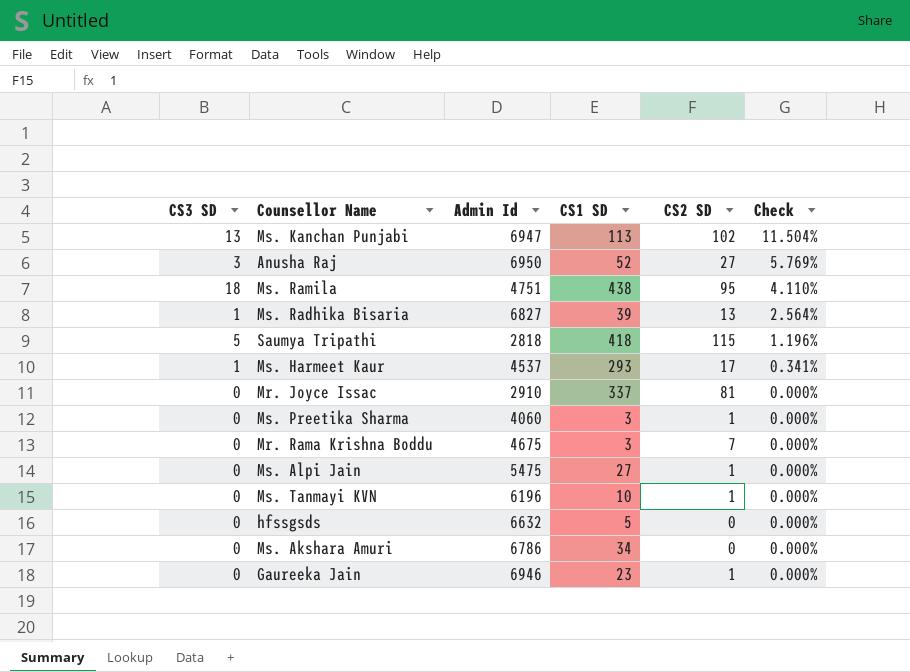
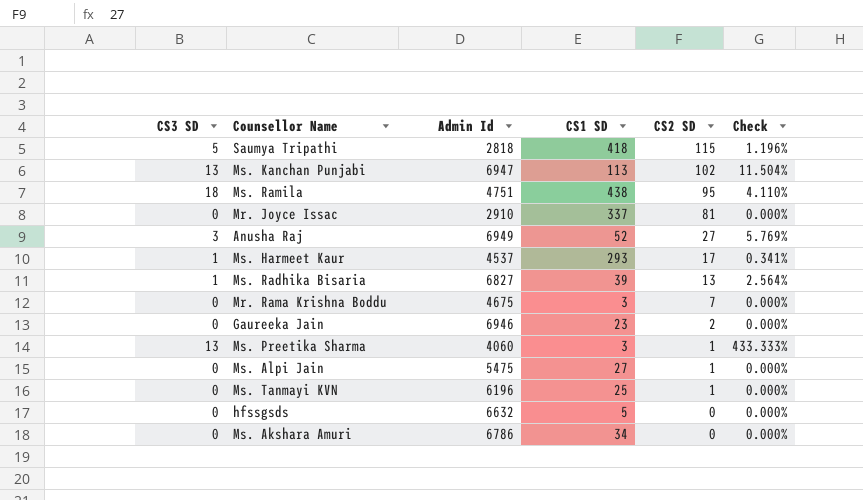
row order: Check descending -> CS2 SD descending
Anusha Raj | Admin Id: 6950 -> 6949
Gaureeka Jain | CS2 SD: 1 -> 2
Ms. Preetika Sharma | CS3 SD: 0 -> 13
Ms. Preetika Sharma | Check: 0.000% -> 433.333%
Ms. Tanmayi KVN | CS1 SD: 10 -> 25

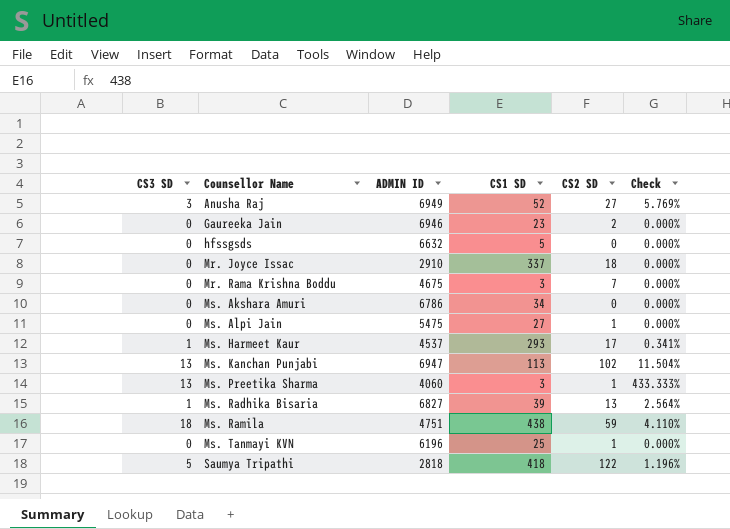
row order: CS2 SD descending -> Counsellor Name ascending
column name: Admin Id -> ADMIN ID
Mr. Joyce Issac | CS2 SD: 81 -> 18
Ms. Ramila | CS2 SD: 95 -> 59
Saumya Tripathi | CS2 SD: 115 -> 122

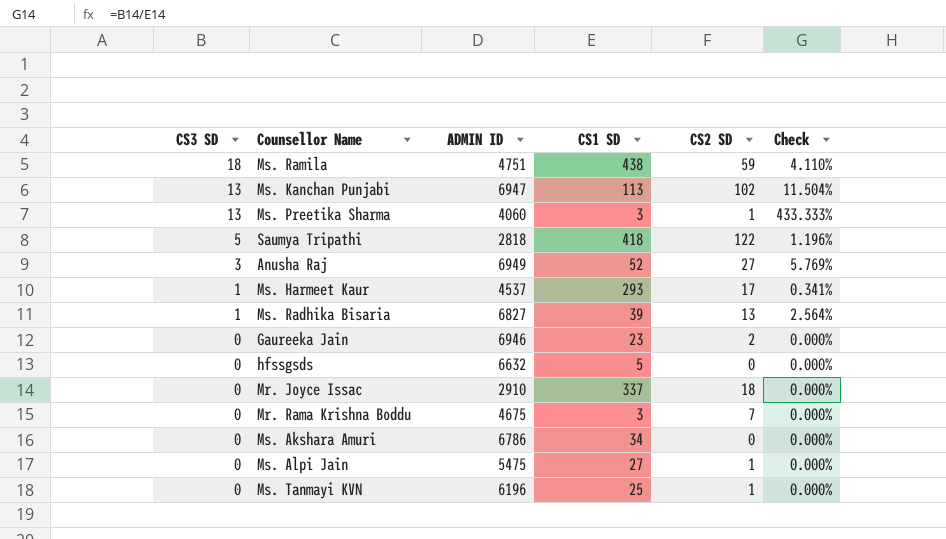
row order: Counsellor Name ascending -> CS3 SD descending

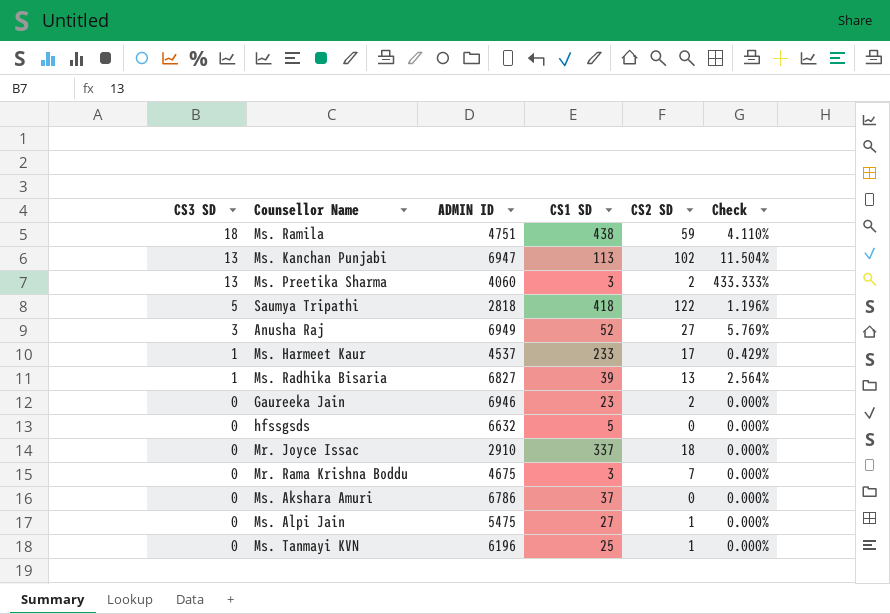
Ms. Preetika Sharma | CS2 SD: 1 -> 2
Ms. Harmeet Kaur | CS1 SD: 293 -> 233
Ms. Harmeet Kaur | Check: 0.341% -> 0.429%
Ms. Akshara Amuri | CS1 SD: 34 -> 37

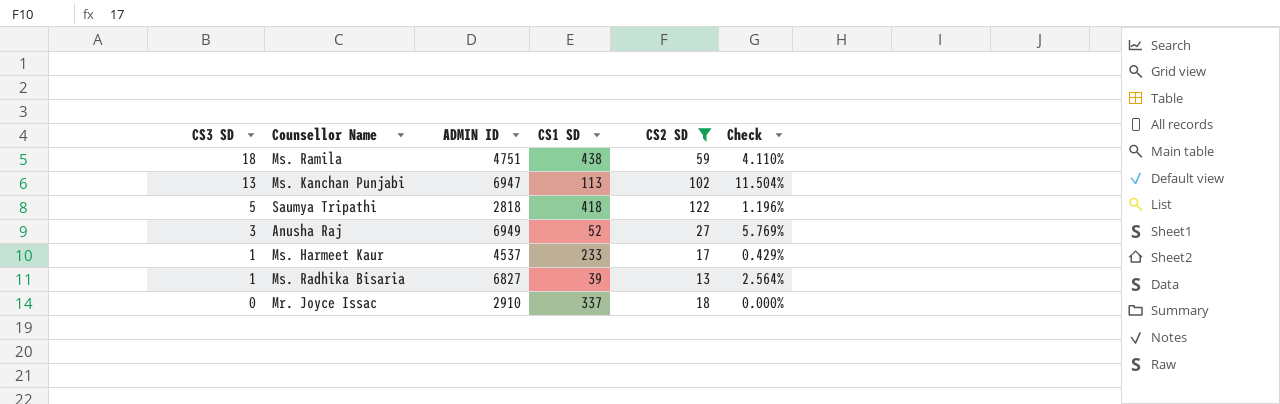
filter: none -> CS2 SD >= 13

